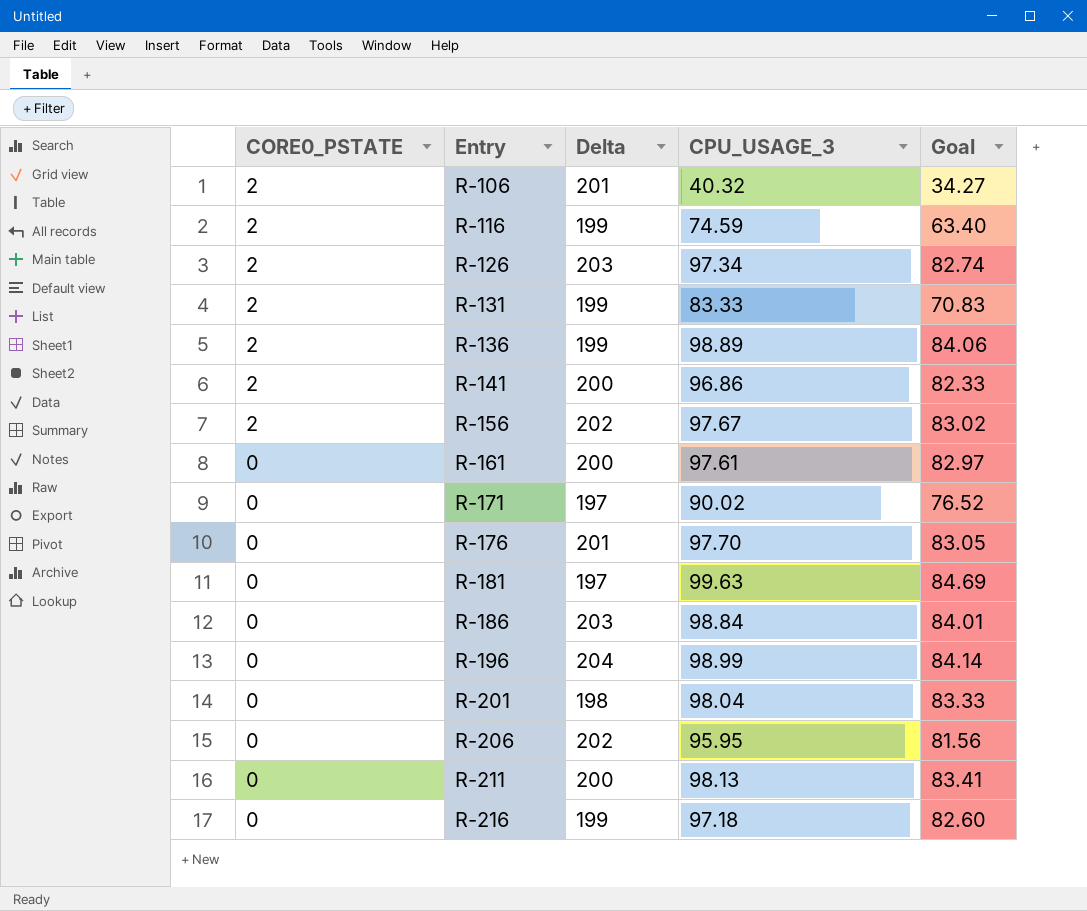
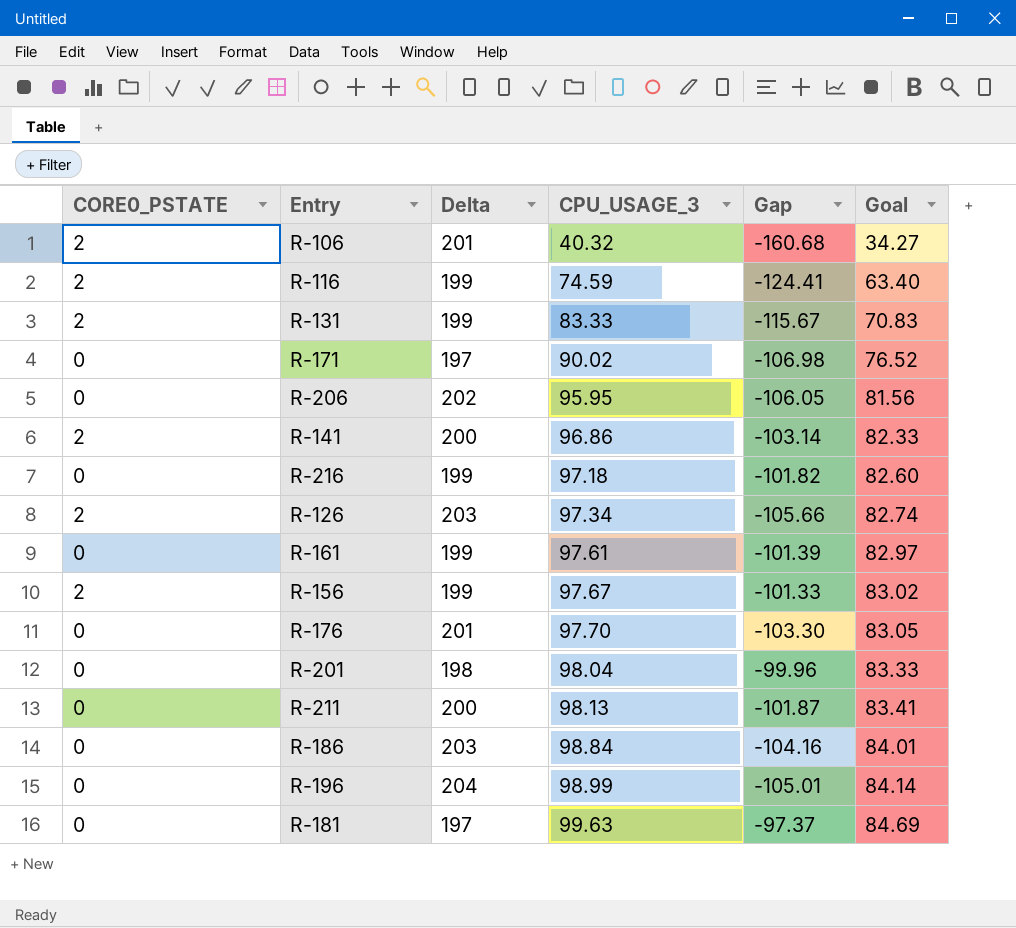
row order: CORE0_PSTATE descending -> CPU_USAGE_3 ascending
column Gap | formula: none -> [CPU_USAGE_3] - [Delta]
row R-136: 2 | 199 | 98.89 | 84.06 -> none
R-161 | Delta: 200 -> 199
R-156 | Delta: 202 -> 199

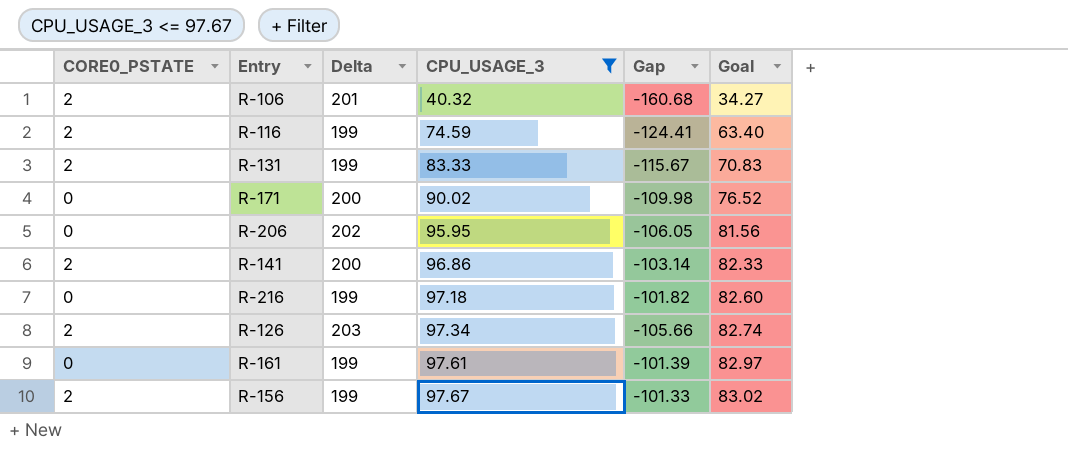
filter: none -> CPU_USAGE_3 <= 97.67
R-171 | Delta: 197 -> 200
R-171 | Gap: -106.98 -> -109.98

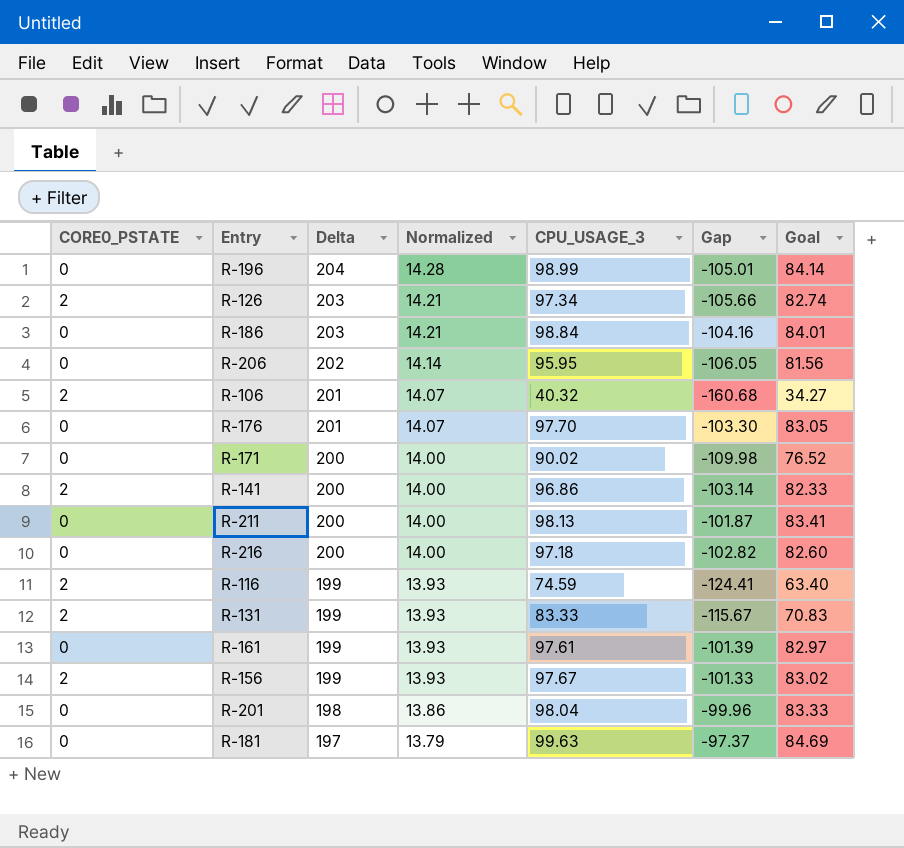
filter: CPU_USAGE_3 <= 97.67 -> none
row order: CPU_USAGE_3 ascending -> Delta descending
column Normalized | formula: none -> [Delta] * 0.07
R-216 | Delta: 199 -> 200
R-216 | Gap: -101.82 -> -102.82

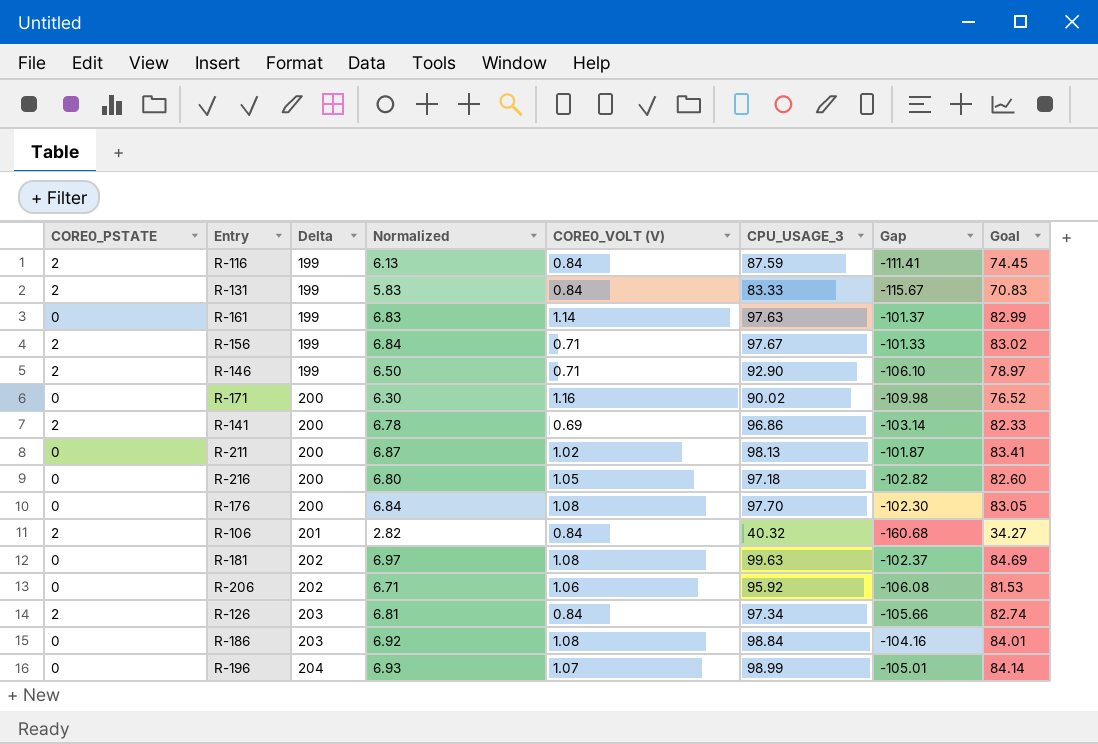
row order: Delta descending -> Delta ascending
column Normalized | formula: [Delta] * 0.07 -> [CPU_USAGE_3] * 0.07
column CORE0_VOLT (V) | position: none -> 5
row R-201: 0 | 198 | 13.86 | 98.04 | -99.96 | 83.33 -> none
R-116 | CPU_USAGE_3: 74.59 -> 87.59
R-116 | Gap: -124.41 -> -111.41
R-116 | Goal: 63.40 -> 74.45
R-161 | CPU_USAGE_3: 97.61 -> 97.63
R-161 | Gap: -101.39 -> -101.37
R-161 | Goal: 82.97 -> 82.99
row R-146: none -> 2 | 199 | 6.50 | 0.71 | 92.90 | -106.10 | 78.97
R-176 | Delta: 201 -> 200
R-176 | Gap: -103.30 -> -102.30
R-181 | Delta: 197 -> 202
R-181 | Gap: -97.37 -> -102.37
R-206 | CPU_USAGE_3: 95.95 -> 95.92
R-206 | Gap: -106.05 -> -106.08
R-206 | Goal: 81.56 -> 81.53

